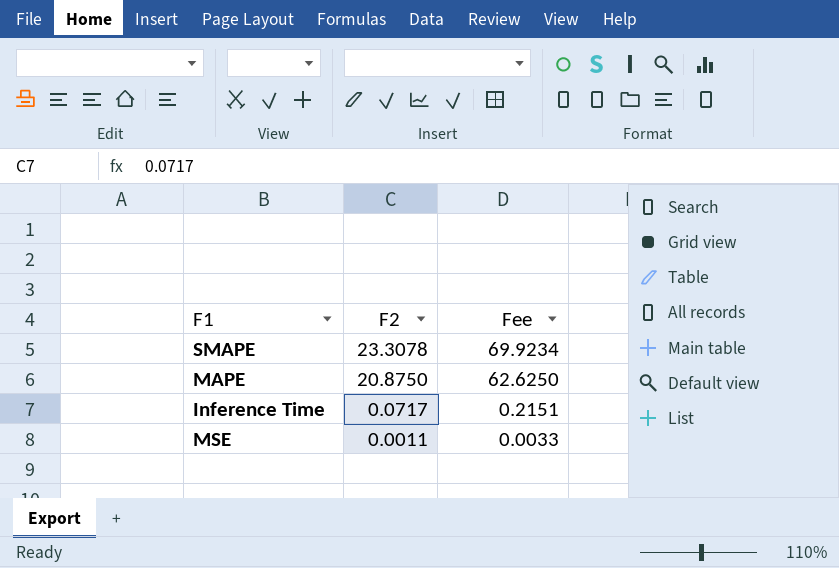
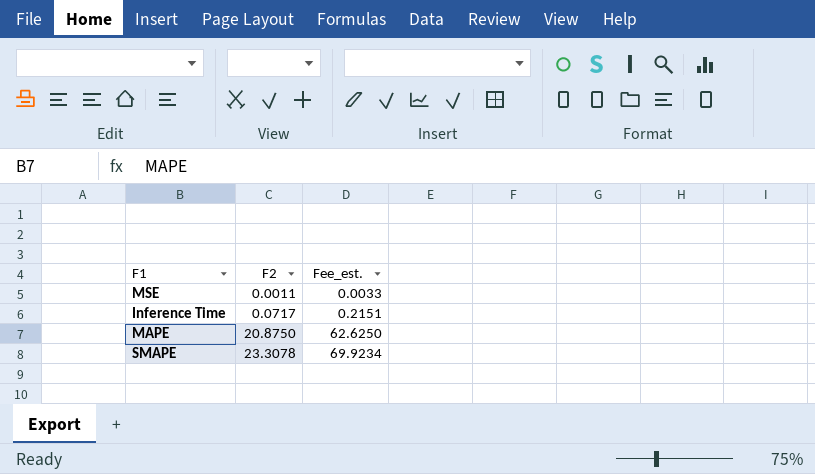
row order: F2 descending -> F2 ascending
column name: Fee -> Fee_est.

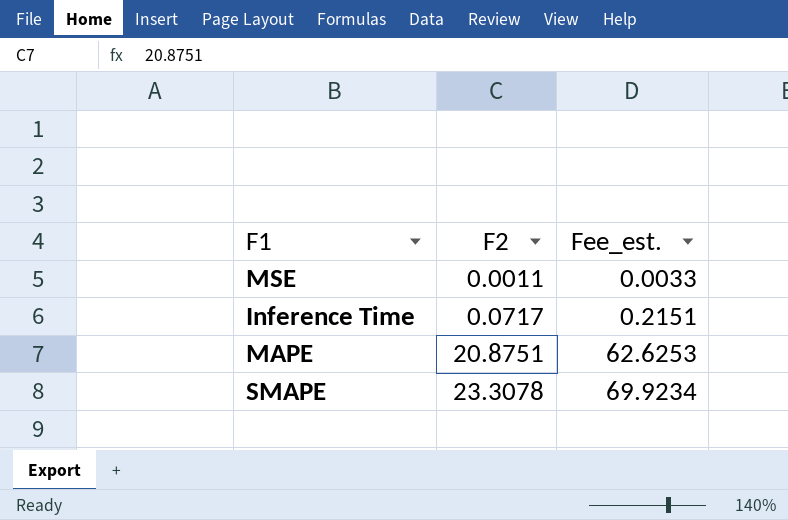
MAPE | F2: 20.8750 -> 20.8751
MAPE | Fee_est.: 62.6250 -> 62.6253

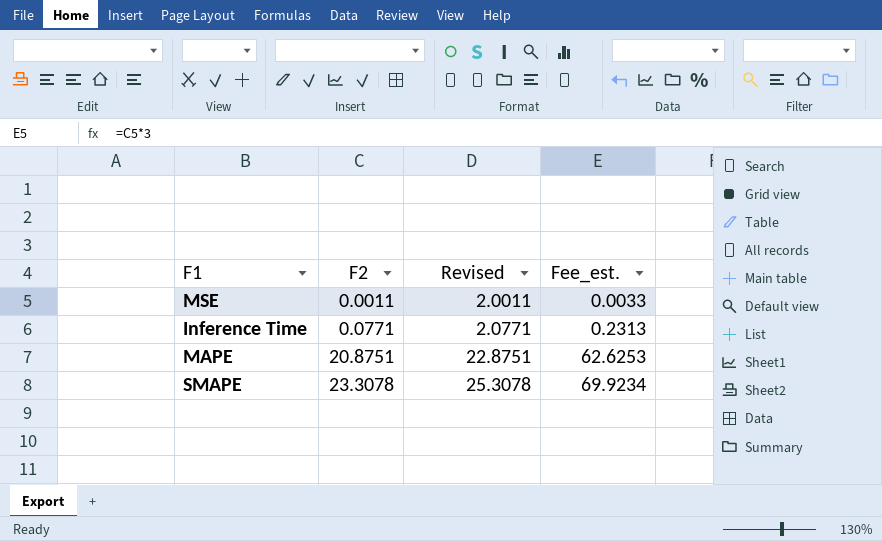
column Revised | formula: none -> [F2] + 2
Inference Time | F2: 0.0717 -> 0.0771
Inference Time | Fee_est.: 0.2151 -> 0.2313

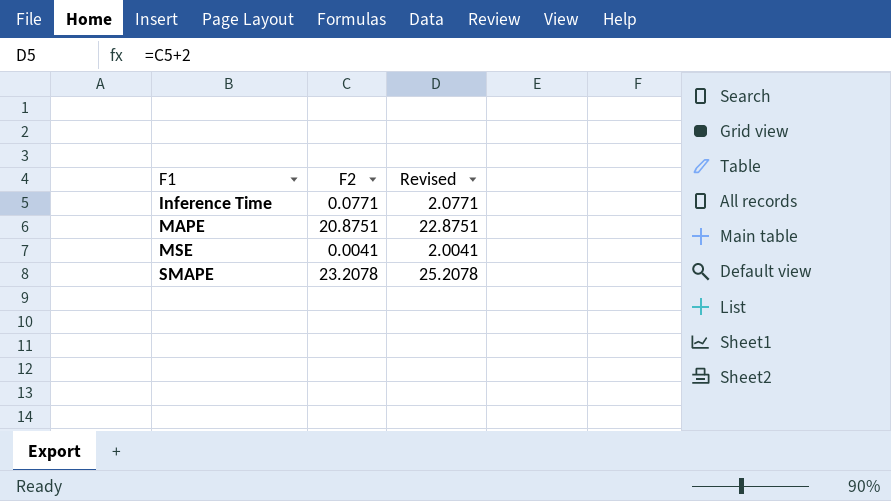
row order: F2 ascending -> F1 ascending
column Fee_est. | formula: [F2] * 3 -> none
MSE | F2: 0.0011 -> 0.0041
MSE | Revised: 2.0011 -> 2.0041
SMAPE | F2: 23.3078 -> 23.2078
SMAPE | Revised: 25.3078 -> 25.2078

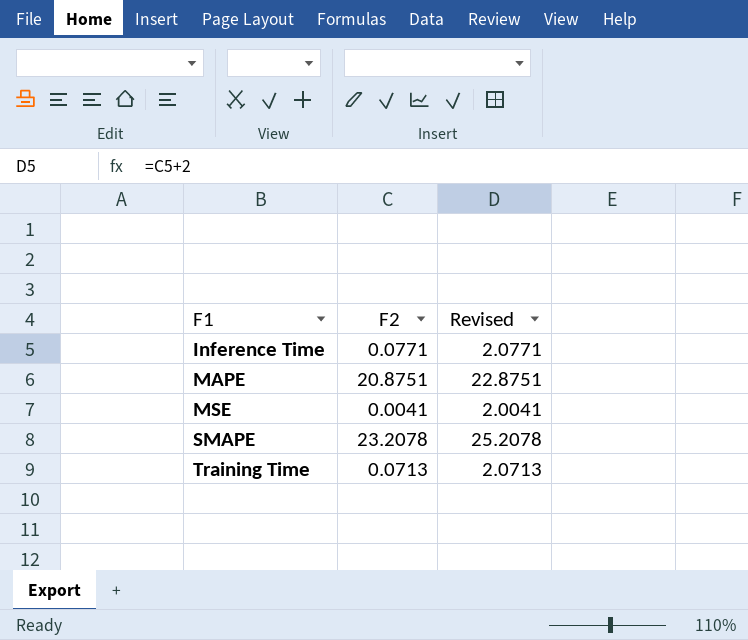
row Training Time: none -> 0.0713 | 2.0713

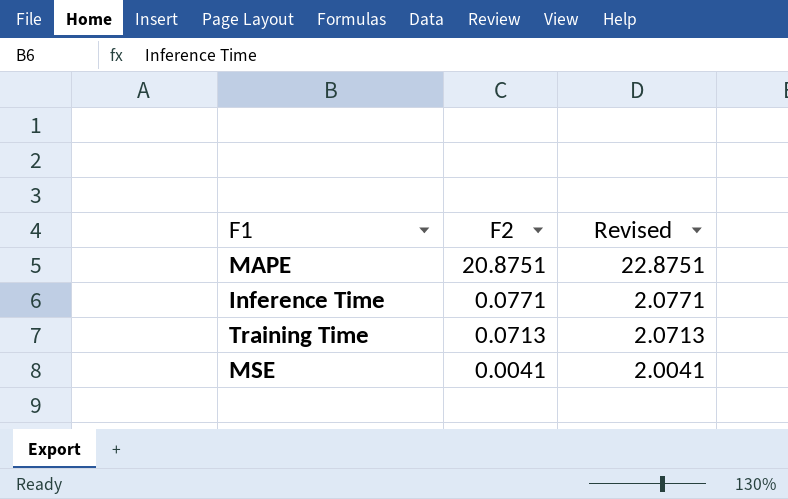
row order: F1 ascending -> F2 descending
row SMAPE: 23.2078 | 25.2078 -> none

